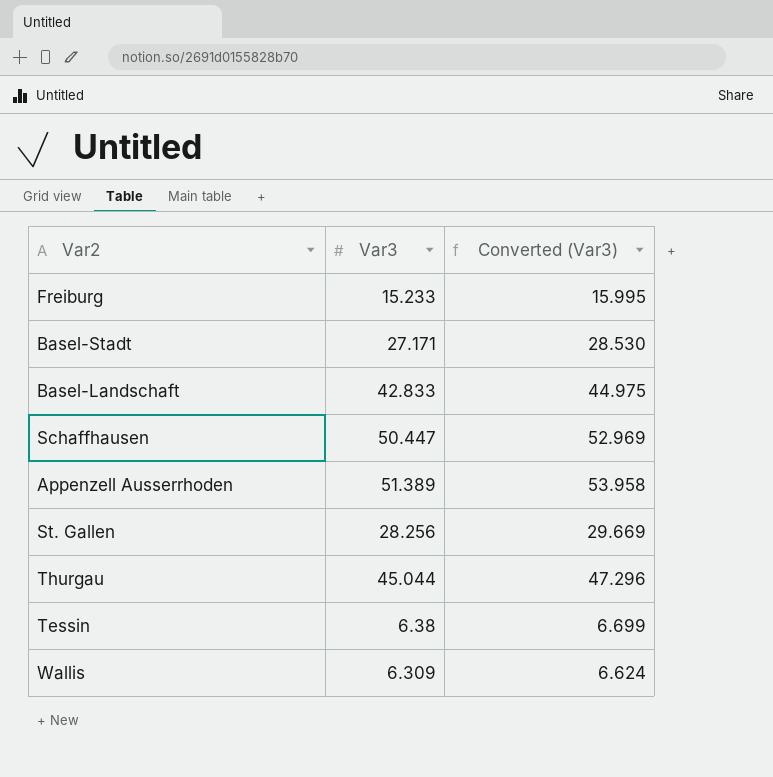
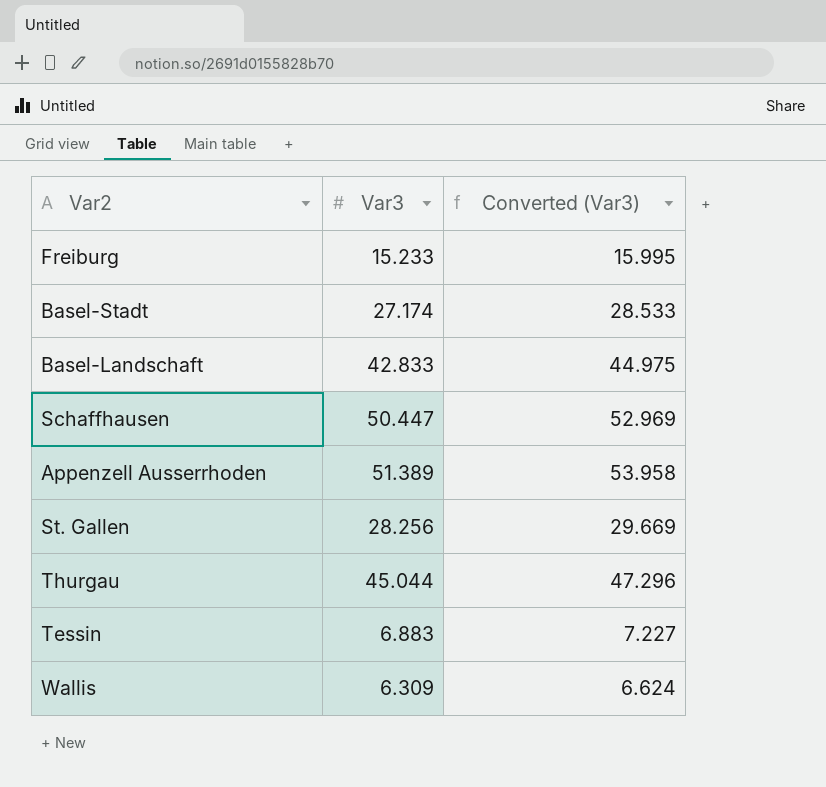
Basel-Stadt | Var3: 27.171 -> 27.174
Basel-Stadt | Converted (Var3): 28.530 -> 28.533
Tessin | Var3: 6.38 -> 6.883
Tessin | Converted (Var3): 6.699 -> 7.227

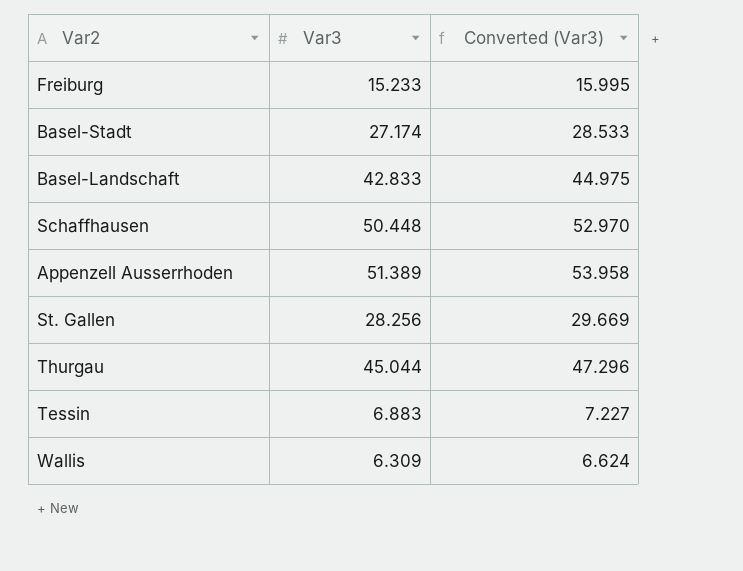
Schaffhausen | Var3: 50.447 -> 50.448
Schaffhausen | Converted (Var3): 52.969 -> 52.970

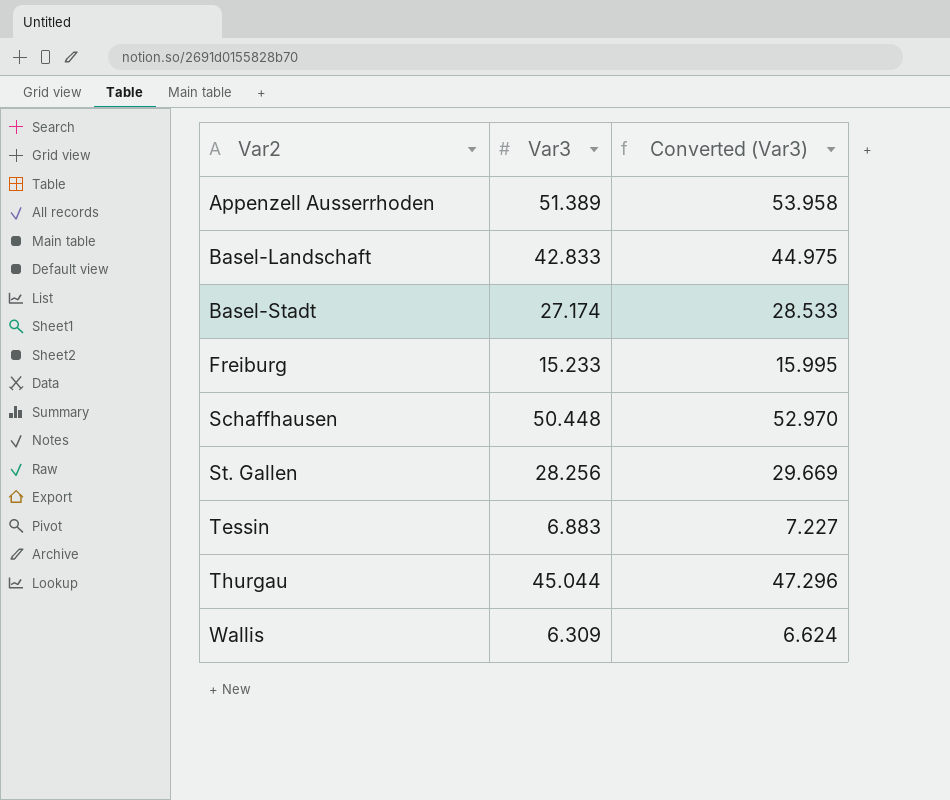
row order: none -> Var2 ascending

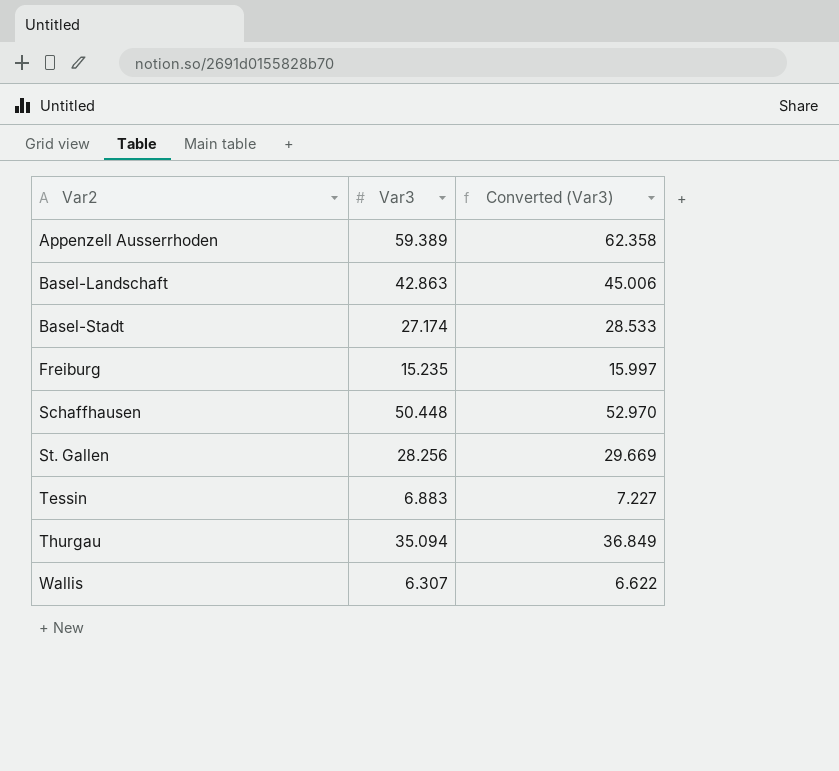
Appenzell Ausserrhoden | Var3: 51.389 -> 59.389
Appenzell Ausserrhoden | Converted (Var3): 53.958 -> 62.358
Basel-Landschaft | Var3: 42.833 -> 42.863
Basel-Landschaft | Converted (Var3): 44.975 -> 45.006
Freiburg | Var3: 15.233 -> 15.235
Freiburg | Converted (Var3): 15.995 -> 15.997
Thurgau | Var3: 45.044 -> 35.094
Thurgau | Converted (Var3): 47.296 -> 36.849
Wallis | Var3: 6.309 -> 6.307
Wallis | Converted (Var3): 6.624 -> 6.622

